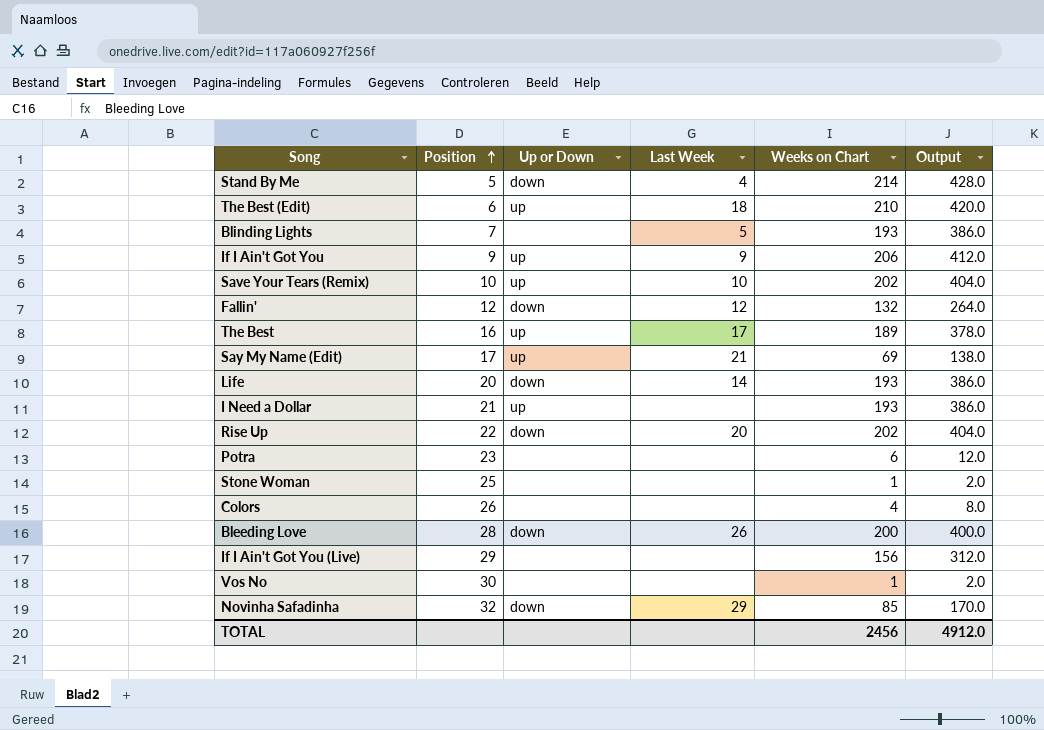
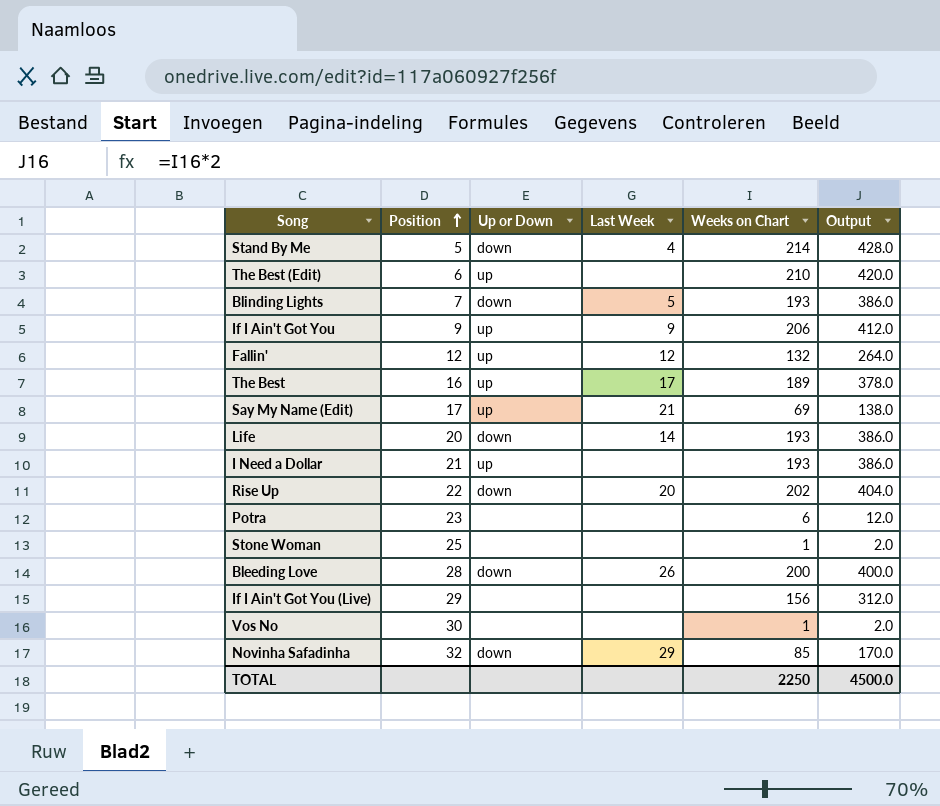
row Save Your Tears (Remix): 10 | up | 10 | 202 | 404.0 -> none
row Colors: 26 | none | none | 4 | 8.0 -> none
The Best (Edit) | Last Week: 18 -> none
Blinding Lights | Up or Down: none -> down
Fallin' | Up or Down: down -> up
TOTAL | Weeks on Chart: 2456 -> 2250
TOTAL | Output: 4912.0 -> 4500.0

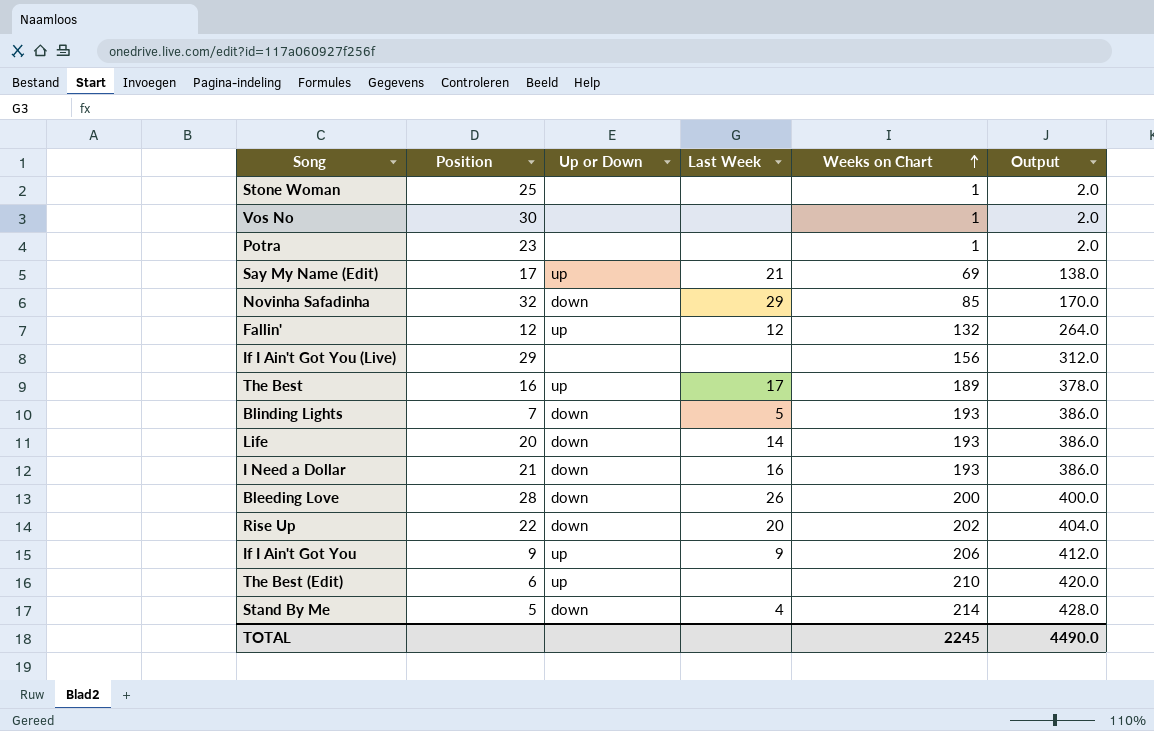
row order: Position ascending -> Weeks on Chart ascending
Potra | Weeks on Chart: 6 -> 1
Potra | Output: 12.0 -> 2.0
I Need a Dollar | Up or Down: up -> down
I Need a Dollar | Last Week: none -> 16
TOTAL | Weeks on Chart: 2250 -> 2245
TOTAL | Output: 4500.0 -> 4490.0

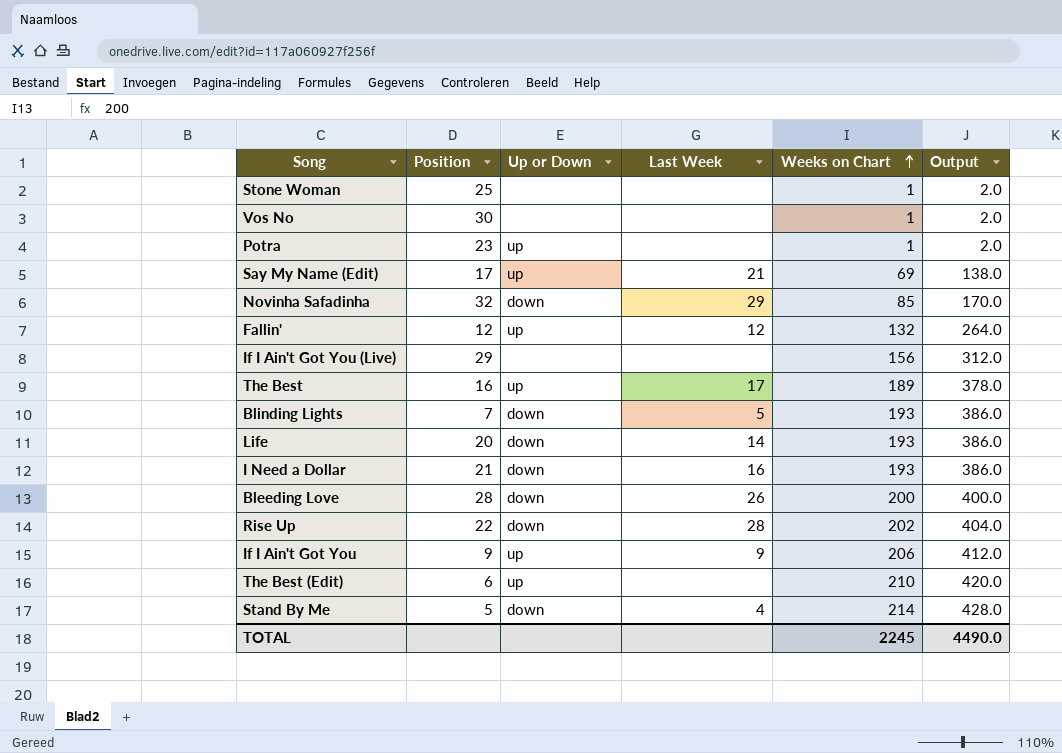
Potra | Up or Down: none -> up
Rise Up | Last Week: 20 -> 28

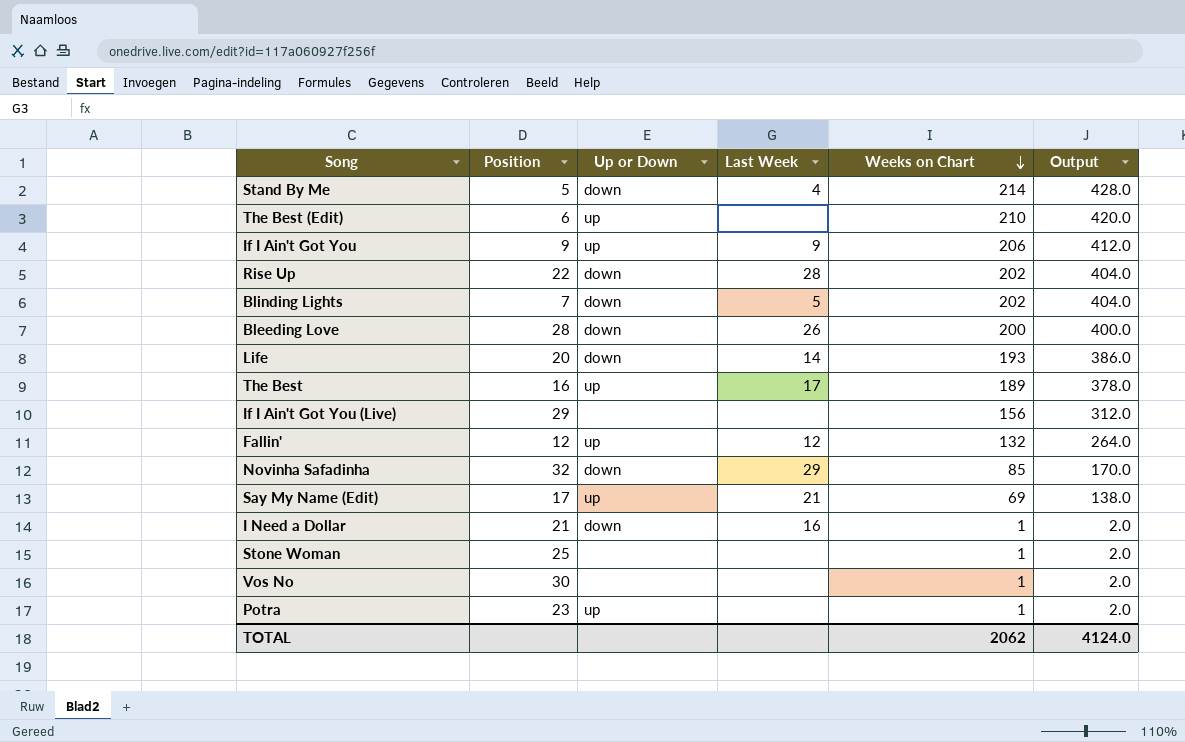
row order: Weeks on Chart ascending -> Weeks on Chart descending
Blinding Lights | Weeks on Chart: 193 -> 202
Blinding Lights | Output: 386.0 -> 404.0
I Need a Dollar | Weeks on Chart: 193 -> 1
I Need a Dollar | Output: 386.0 -> 2.0
TOTAL | Weeks on Chart: 2245 -> 2062
TOTAL | Output: 4490.0 -> 4124.0

